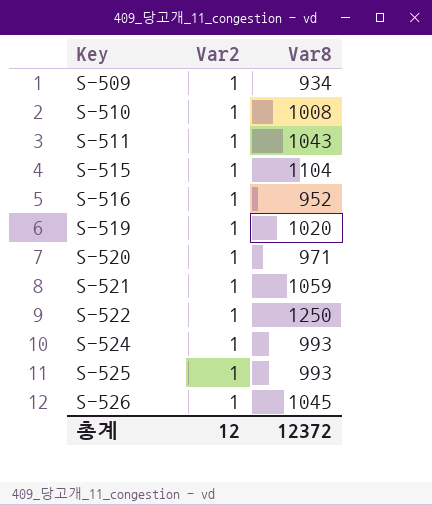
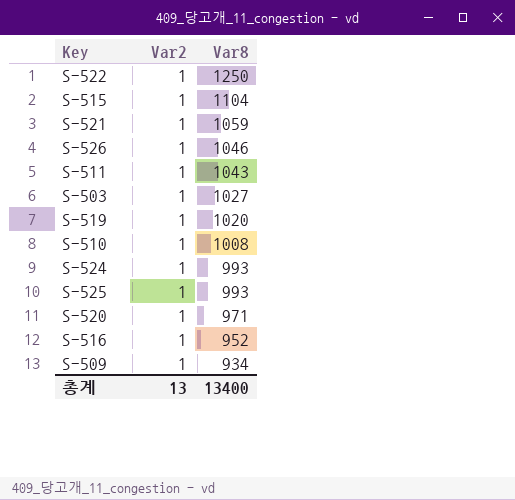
row order: Key ascending -> Var8 descending
S-526 | Var8: 1045 -> 1046
row S-503: none -> 1 | 1027
총계 | Var2: 12 -> 13
총계 | Var8: 12372 -> 13400

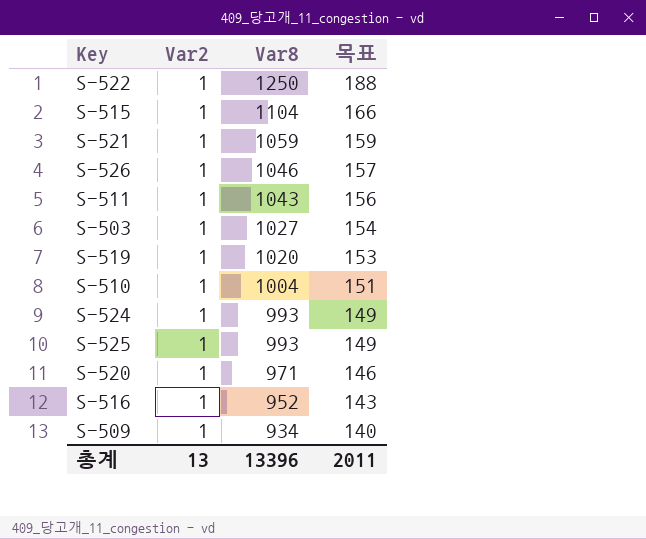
column 목표 | formula: none -> [Var8] * 0.15
S-510 | Var8: 1008 -> 1004
총계 | Var8: 13400 -> 13396

